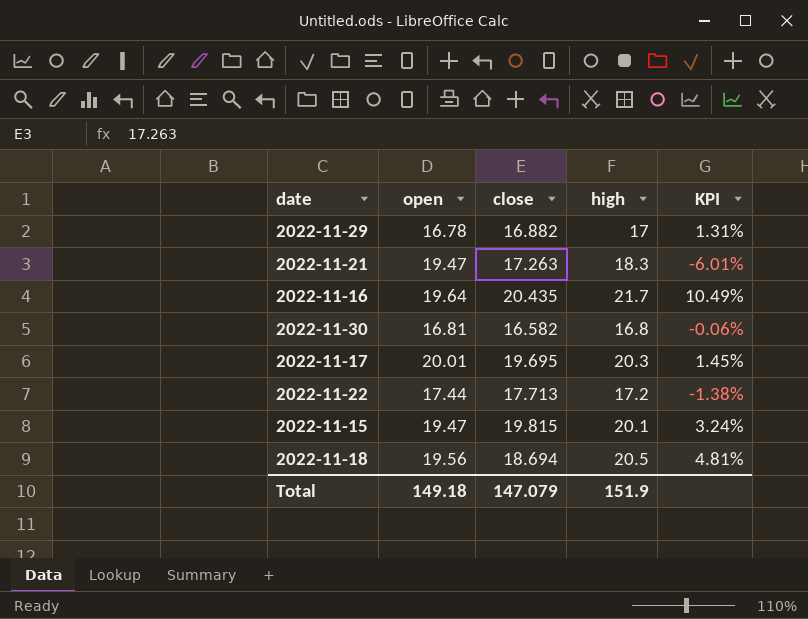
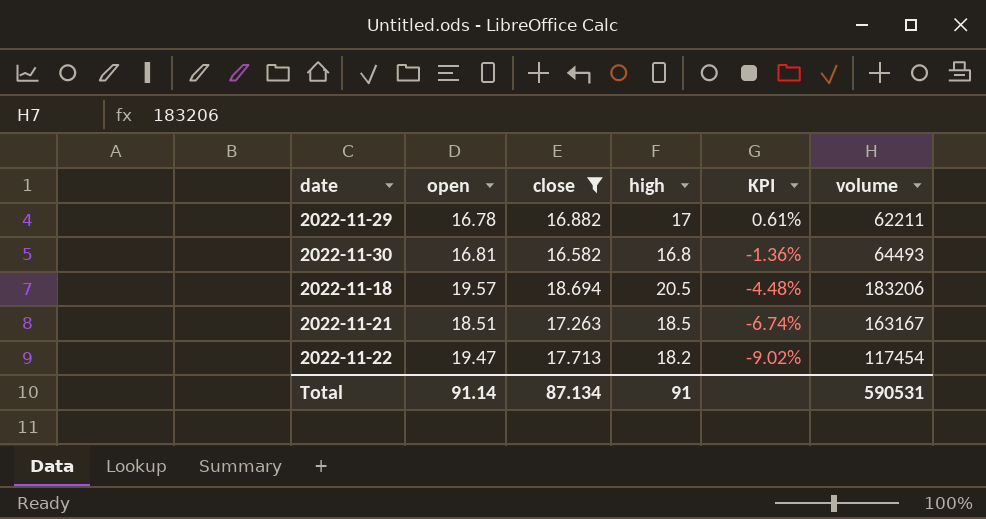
filter: none -> close <= 18.694
row order: none -> KPI descending
column KPI | formula: ([high] - [open]) / [open] -> ([close] - [open]) / [open]
column volume | position: none -> 6
2022-11-18 | open: 19.56 -> 19.57
2022-11-21 | open: 19.47 -> 18.51
2022-11-21 | high: 18.3 -> 18.5
2022-11-22 | open: 17.44 -> 19.47
2022-11-22 | high: 17.2 -> 18.2
Total | open: 149.18 -> 91.14
Total | close: 147.079 -> 87.134
Total | high: 151.9 -> 91

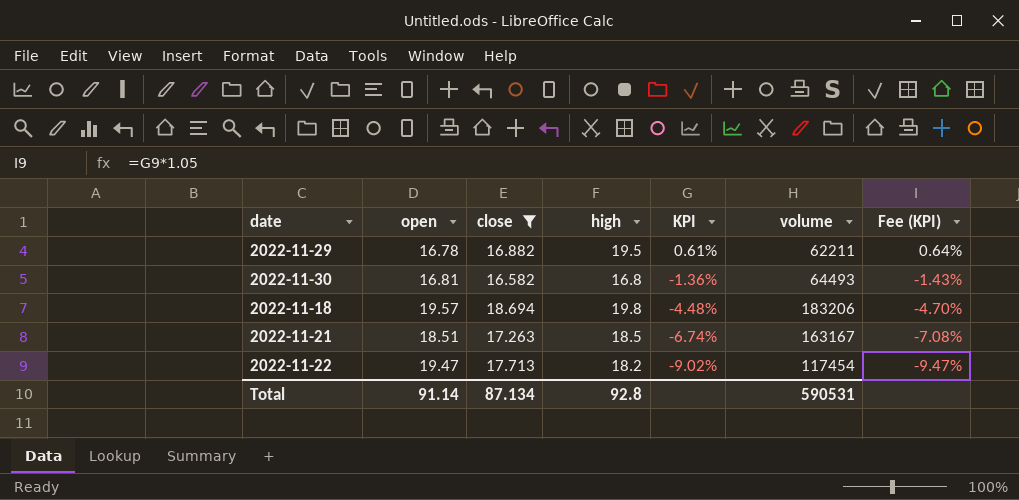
column Fee (KPI) | formula: none -> [KPI] * 1.05
2022-11-29 | high: 17 -> 19.5
2022-11-18 | high: 20.5 -> 19.8
Total | high: 91 -> 92.8

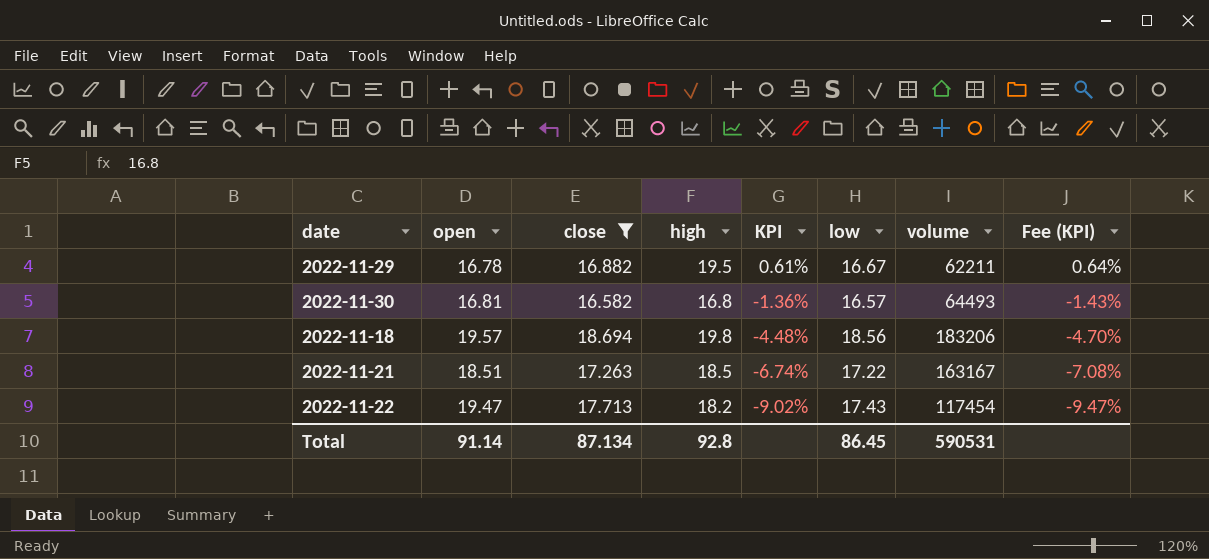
column low | position: none -> 6

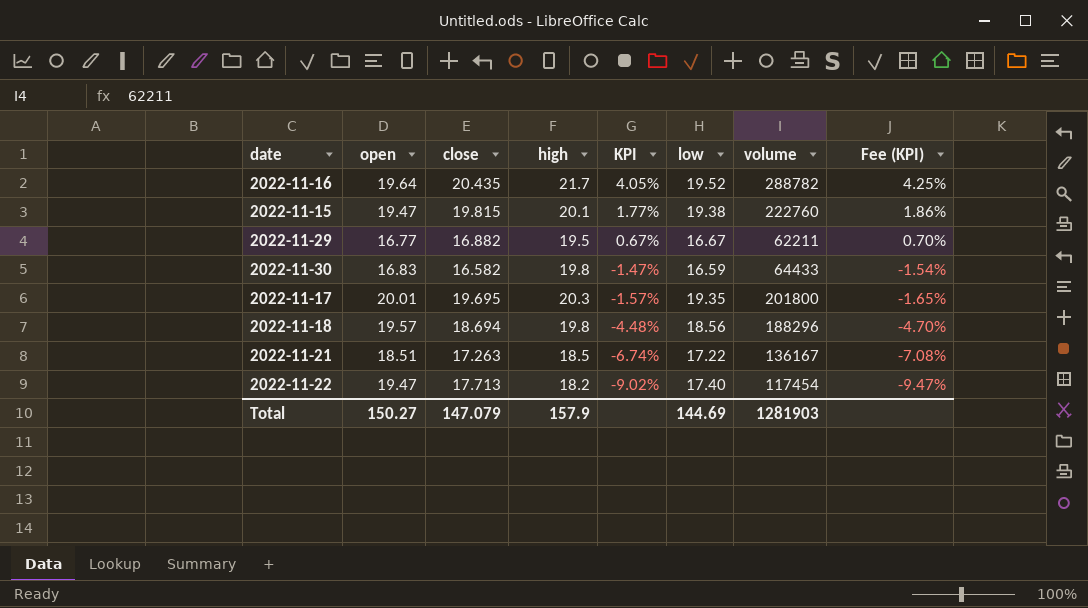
filter: close <= 18.694 -> none
2022-11-29 | open: 16.78 -> 16.77
2022-11-29 | KPI: 0.61% -> 0.67%
2022-11-29 | Fee (KPI): 0.64% -> 0.70%
2022-11-30 | open: 16.81 -> 16.83
2022-11-30 | high: 16.8 -> 19.8
2022-11-30 | KPI: -1.36% -> -1.47%
2022-11-30 | low: 16.57 -> 16.59
2022-11-30 | volume: 64493 -> 64433
2022-11-30 | Fee (KPI): -1.43% -> -1.54%
2022-11-18 | volume: 183206 -> 188296
2022-11-21 | volume: 163167 -> 136167
2022-11-22 | low: 17.43 -> 17.40
Total | open: 91.14 -> 150.27
Total | close: 87.134 -> 147.079
Total | high: 92.8 -> 157.9
Total | low: 86.45 -> 144.69
Total | volume: 590531 -> 1281903

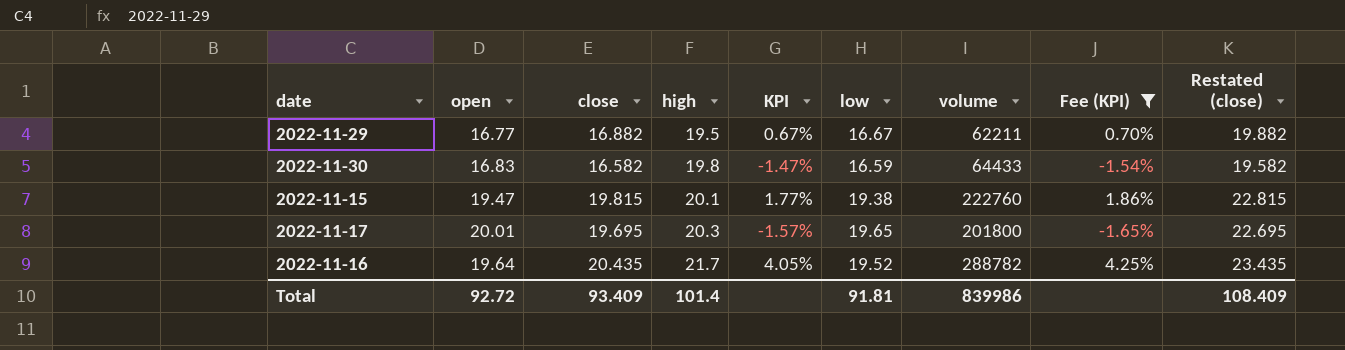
filter: none -> Fee (KPI) >= -1.65%
row order: KPI descending -> high ascending
column Restated (close) | formula: none -> [close] + 3
2022-11-17 | low: 19.35 -> 19.65
Total | open: 150.27 -> 92.72
Total | close: 147.079 -> 93.409
Total | high: 157.9 -> 101.4
Total | low: 144.69 -> 91.81
Total | volume: 1281903 -> 839986

